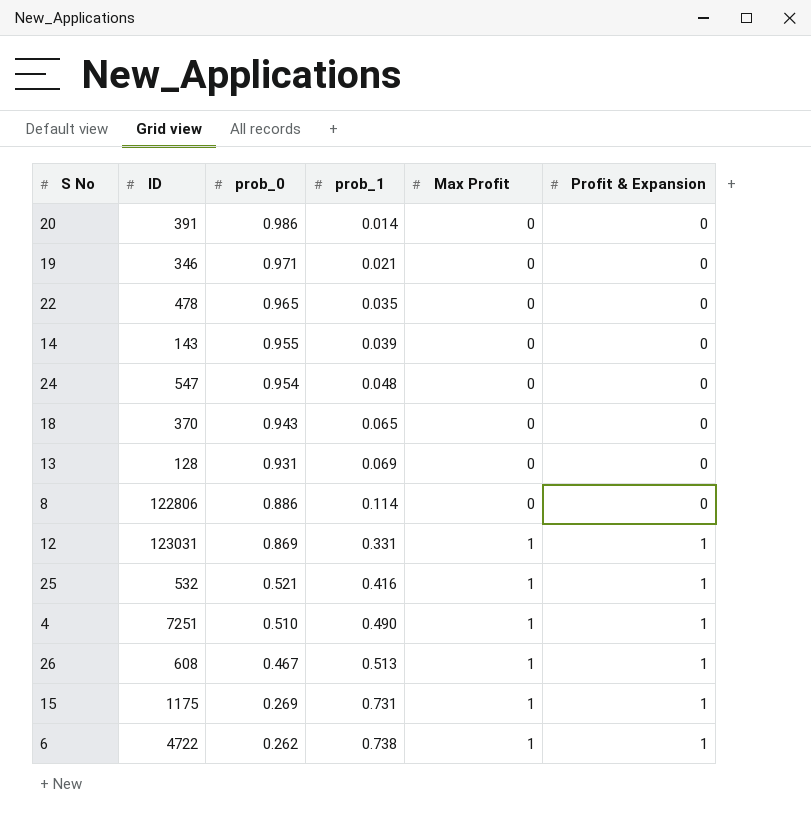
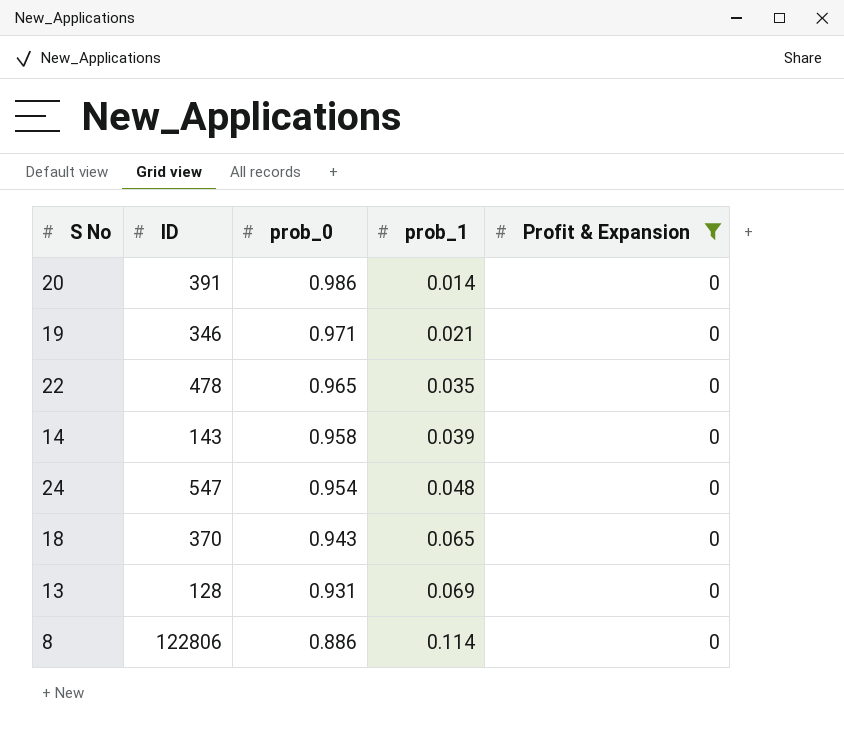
filter: none -> Profit & Expansion = 0
column Max Profit | position: 5 -> none
14 | prob_0: 0.955 -> 0.958

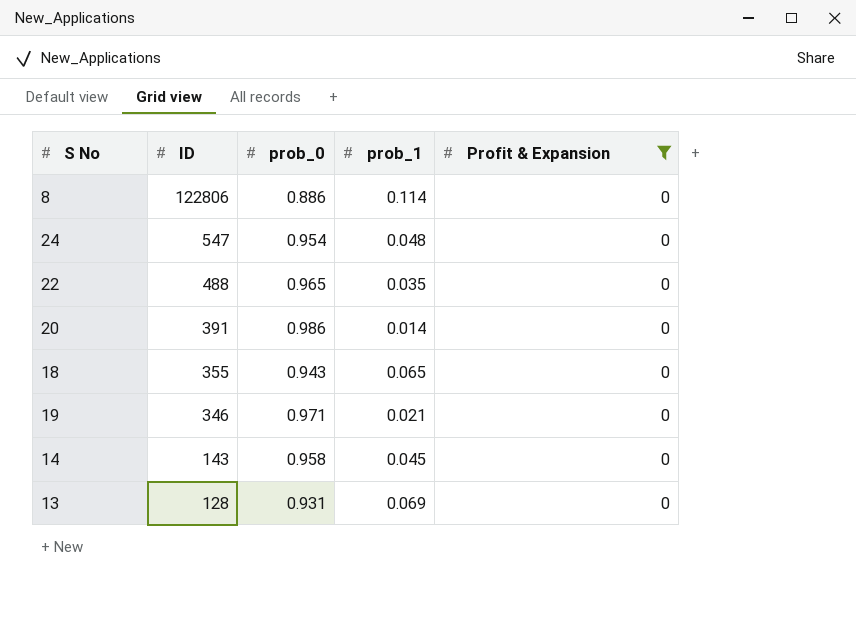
row order: prob_0 descending -> ID descending
22 | ID: 478 -> 488
18 | ID: 370 -> 355
14 | prob_1: 0.039 -> 0.045

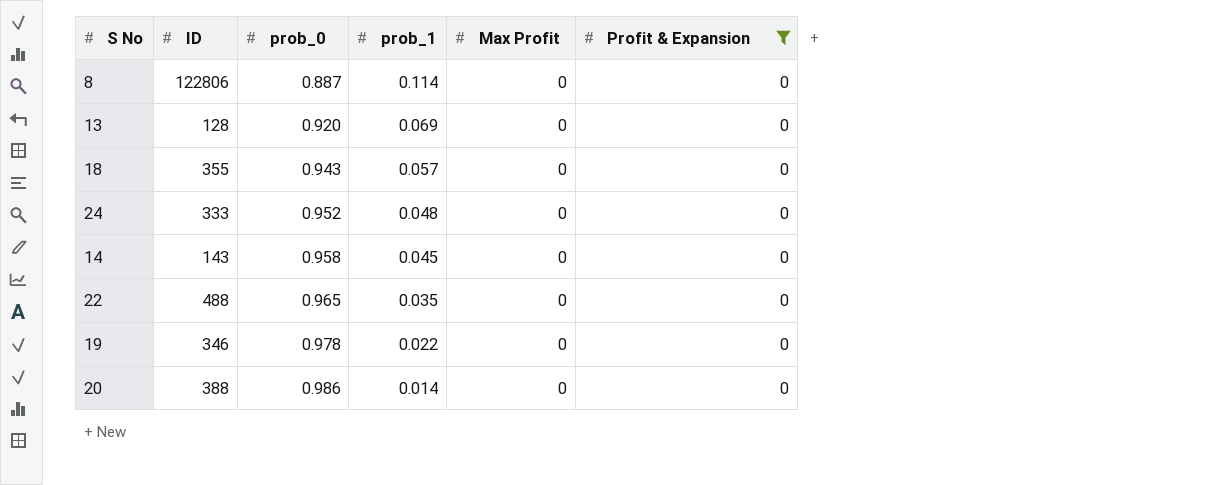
row order: ID descending -> prob_0 ascending
column Max Profit | position: none -> 5
8 | prob_0: 0.886 -> 0.887
13 | prob_0: 0.931 -> 0.920
18 | prob_1: 0.065 -> 0.057
24 | ID: 547 -> 333
24 | prob_0: 0.954 -> 0.952
19 | prob_0: 0.971 -> 0.978
19 | prob_1: 0.021 -> 0.022
20 | ID: 391 -> 388

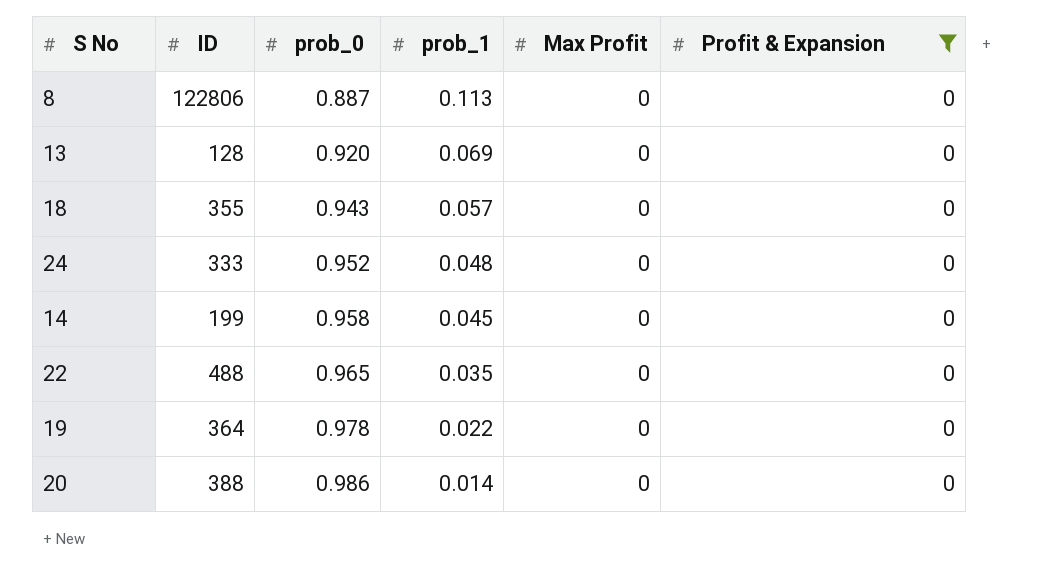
8 | prob_1: 0.114 -> 0.113
14 | ID: 143 -> 199
19 | ID: 346 -> 364

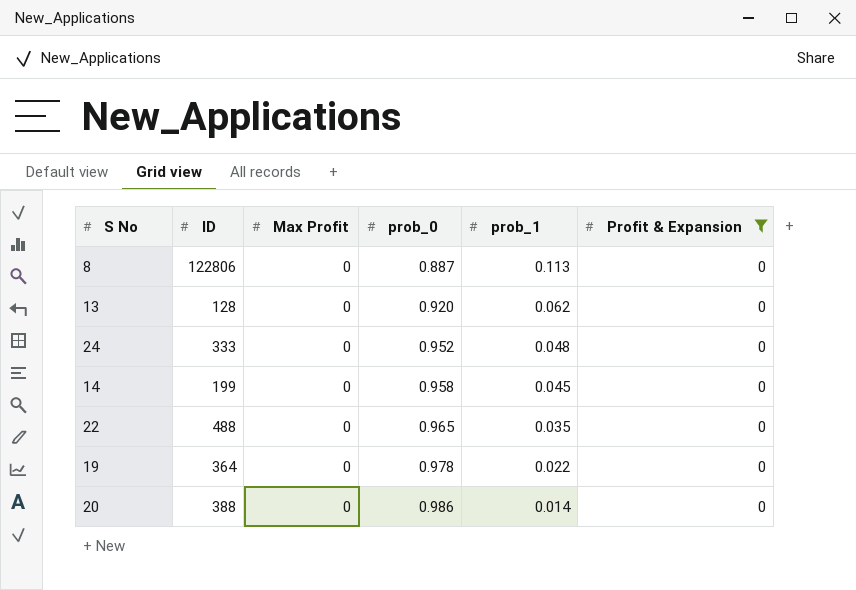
column Max Profit | position: 5 -> 3
row 18: 355 | 0.943 | 0.057 | 0 | 0 -> none
13 | prob_1: 0.069 -> 0.062

